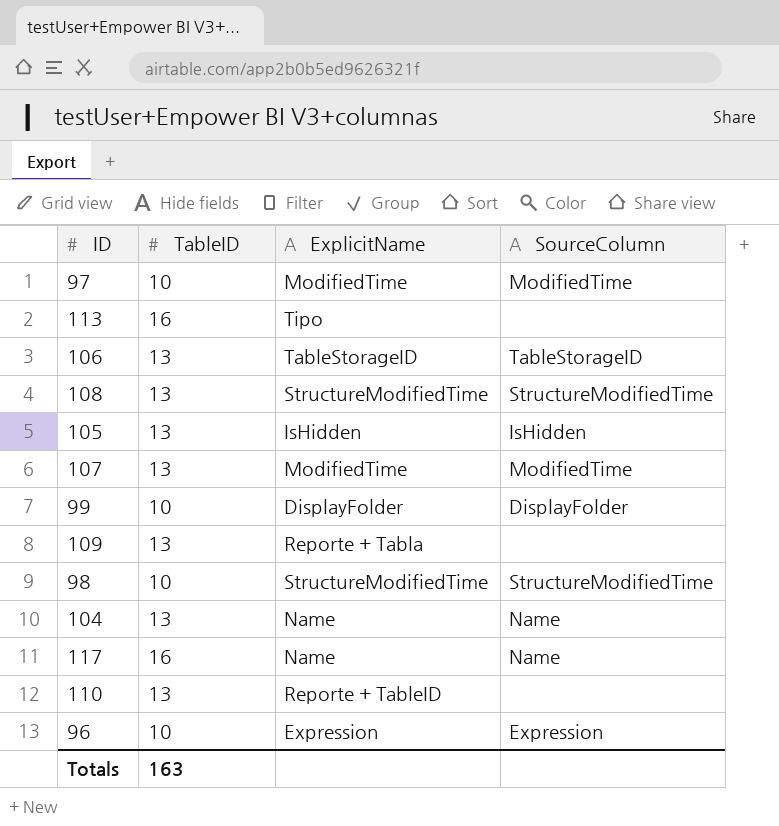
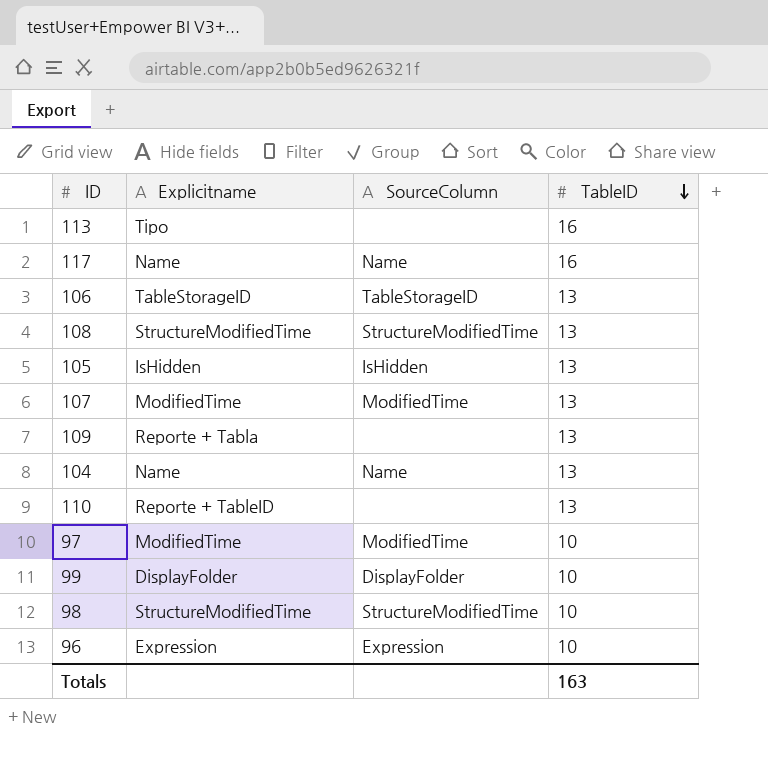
row order: none -> TableID descending
column name: ExplicitName -> Explicitname
column TableID | position: 2 -> 4

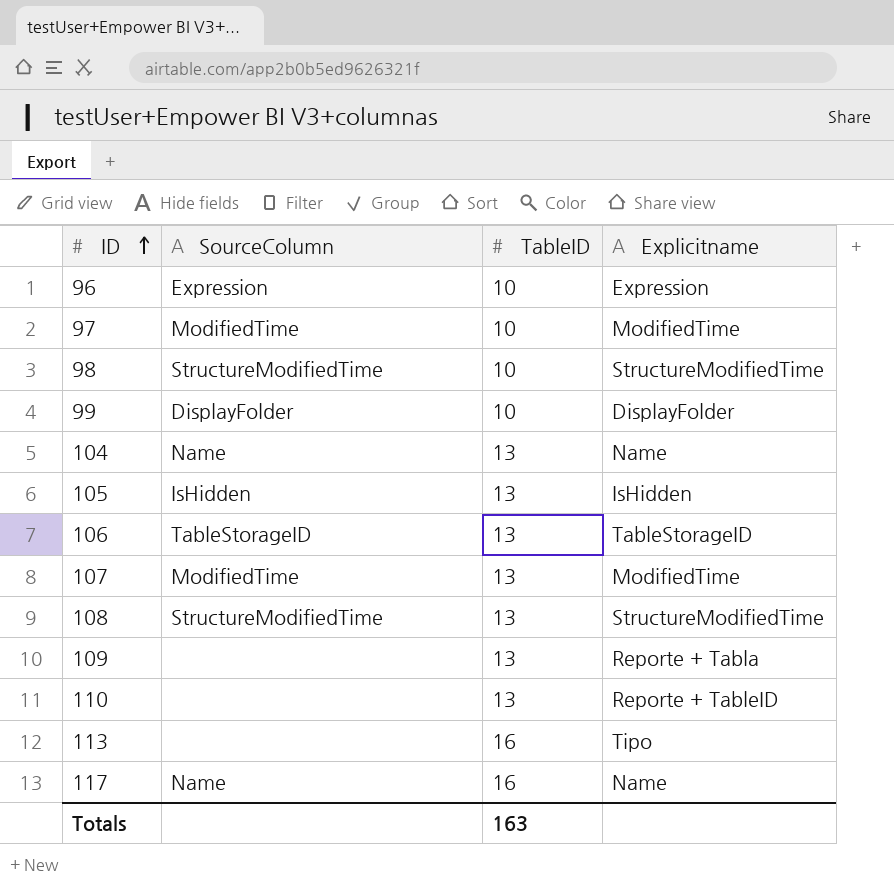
row order: TableID descending -> ID ascending
column Explicitname | position: 2 -> 4

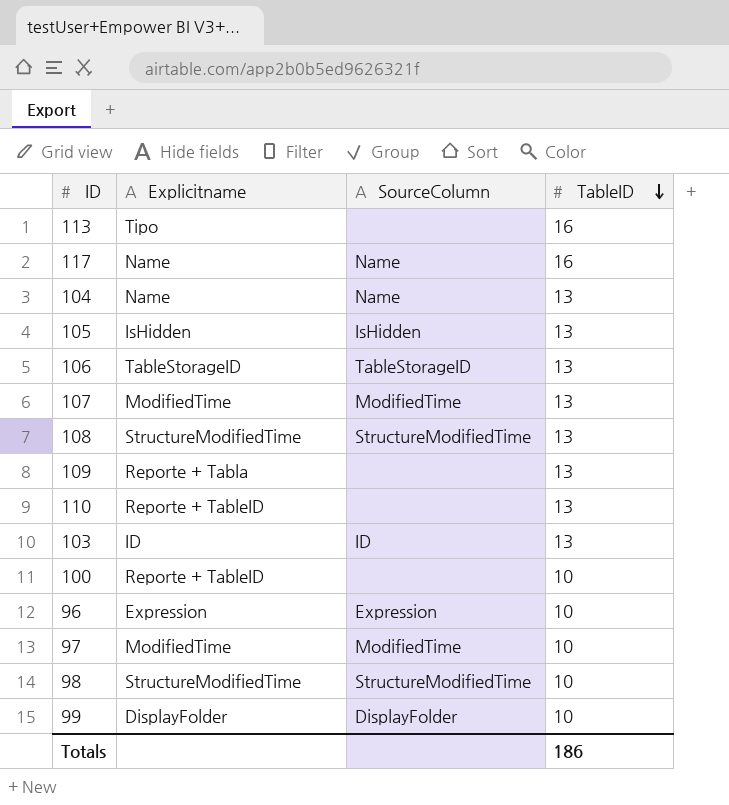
row order: ID ascending -> TableID descending
column Explicitname | position: 4 -> 2
row 103: none -> ID | ID | 13
row 100: none -> Reporte + TableID | none | 10
Totals | TableID: 163 -> 186

